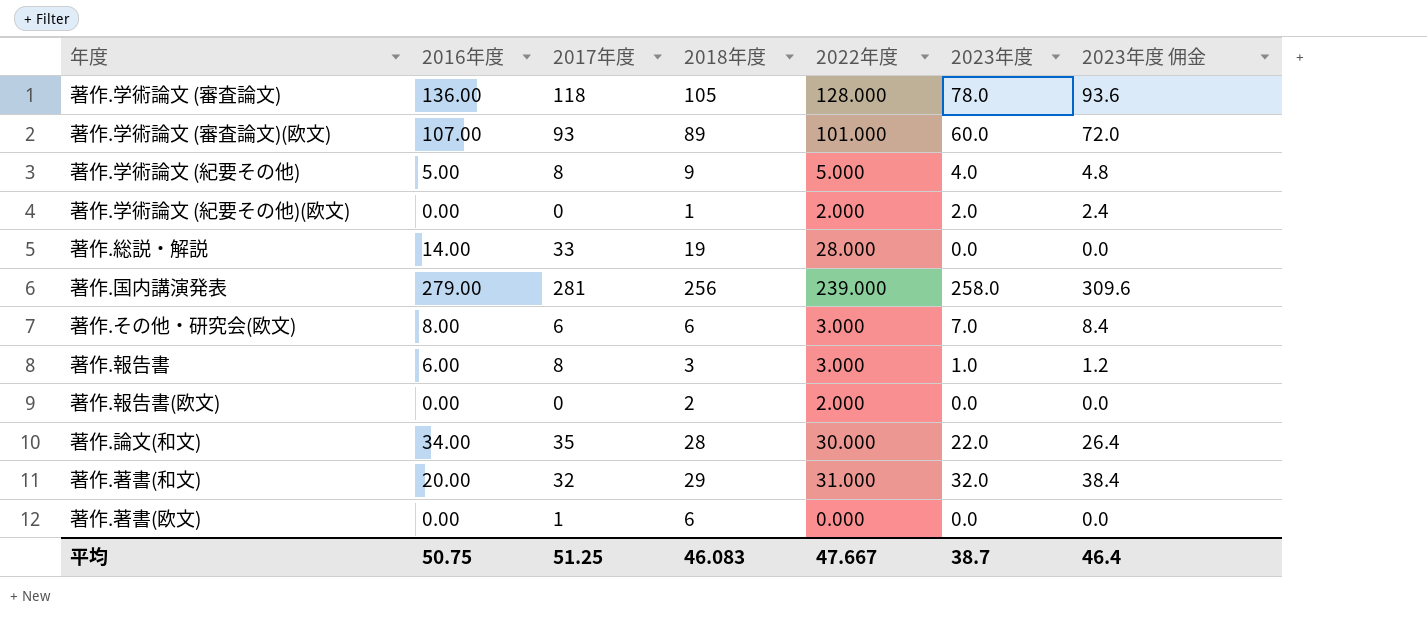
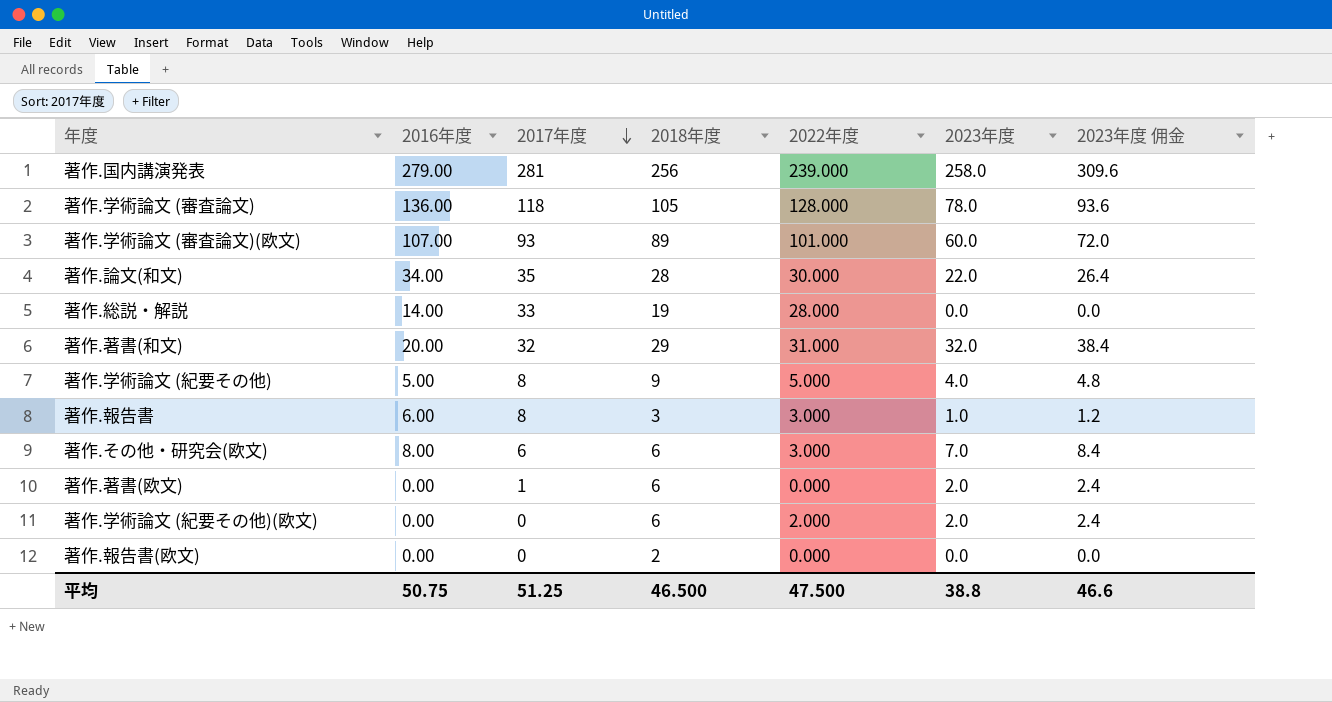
row order: none -> 2017年度 descending
著作.著書(欧文) | 2023年度: 0.0 -> 2.0
著作.著書(欧文) | 2023年度 佣金: 0.0 -> 2.4
著作.学術論文 (紀要その他)(欧文) | 2018年度: 1 -> 6
著作.報告書(欧文) | 2022年度: 2.000 -> 0.000
平均 | 2018年度: 46.083 -> 46.500
平均 | 2022年度: 47.667 -> 47.500
平均 | 2023年度: 38.7 -> 38.8
平均 | 2023年度 佣金: 46.4 -> 46.6

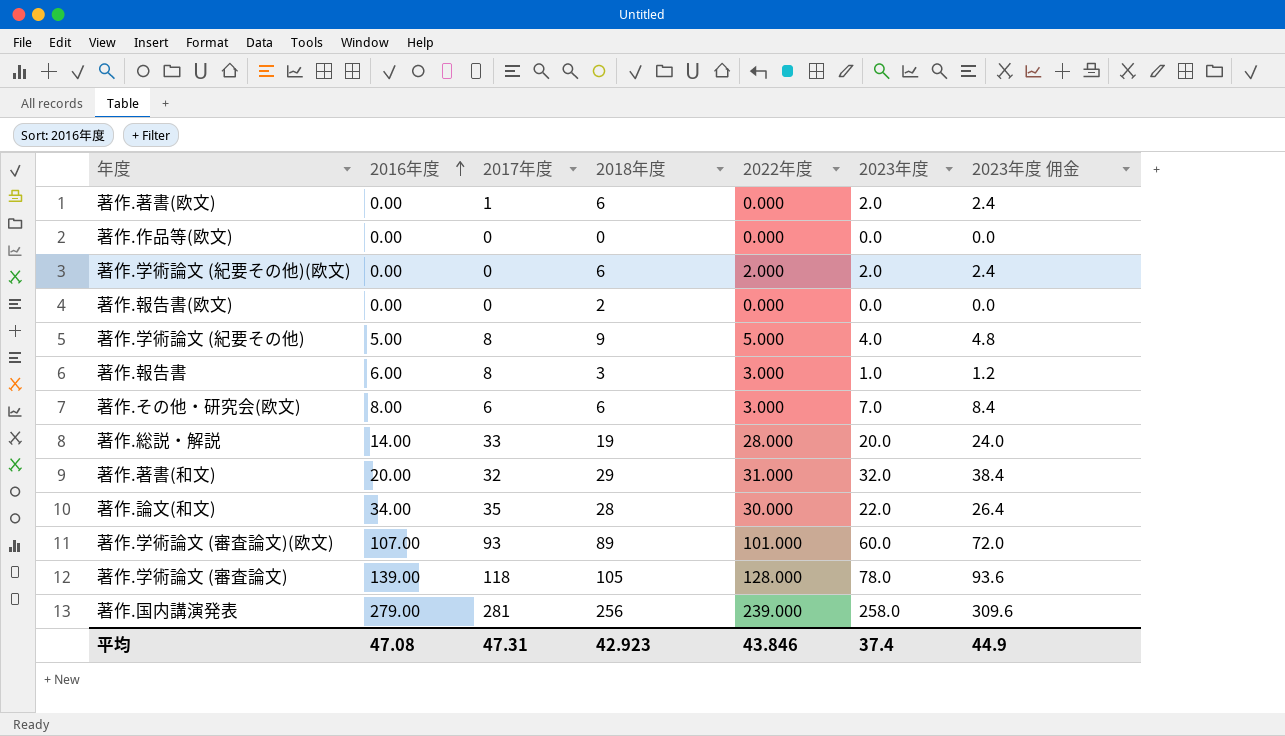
row order: 2017年度 descending -> 2016年度 ascending
row 著作.作品等(欧文): none -> 0.00 | 0 | 0 | 0.000 | 0.0 | 0.0
著作.総説・解説 | 2023年度: 0.0 -> 20.0
著作.総説・解説 | 2023年度 佣金: 0.0 -> 24.0
著作.学術論文 (審査論文) | 2016年度: 136.00 -> 139.00
平均 | 2016年度: 50.75 -> 47.08
平均 | 2017年度: 51.25 -> 47.31
平均 | 2018年度: 46.500 -> 42.923
平均 | 2022年度: 47.500 -> 43.846
平均 | 2023年度: 38.8 -> 37.4
平均 | 2023年度 佣金: 46.6 -> 44.9

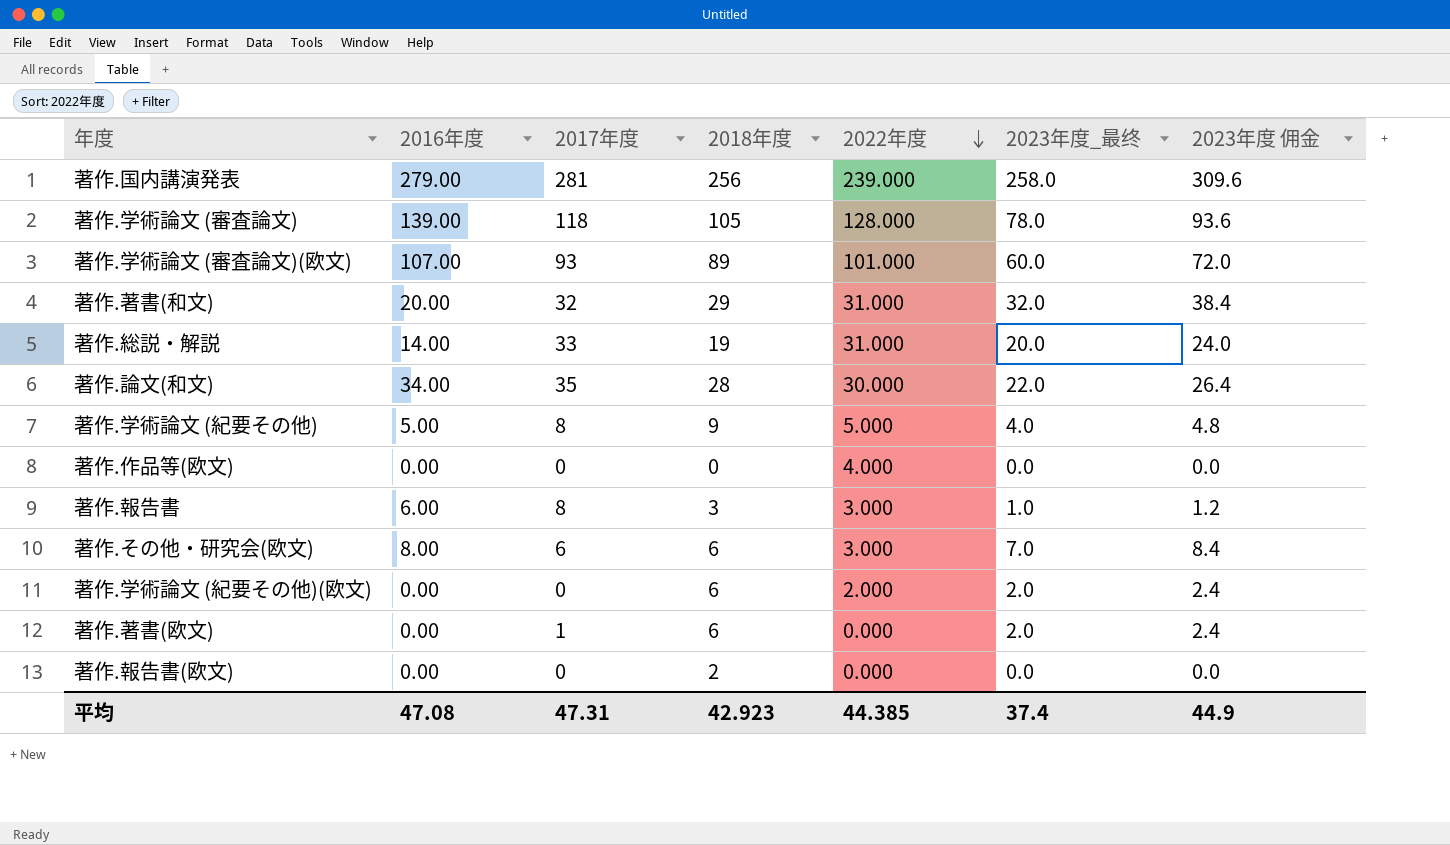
row order: 2016年度 ascending -> 2022年度 descending
column name: 2023年度 -> 2023年度_最终
著作.総説・解説 | 2022年度: 28.000 -> 31.000
著作.作品等(欧文) | 2022年度: 0.000 -> 4.000
平均 | 2022年度: 43.846 -> 44.385

